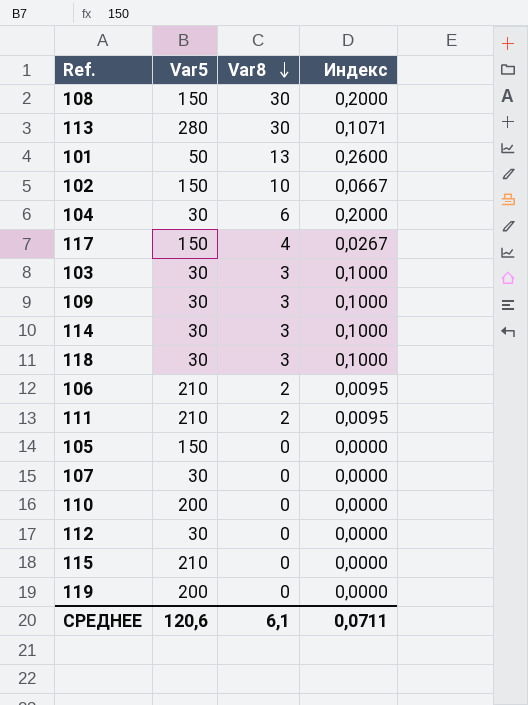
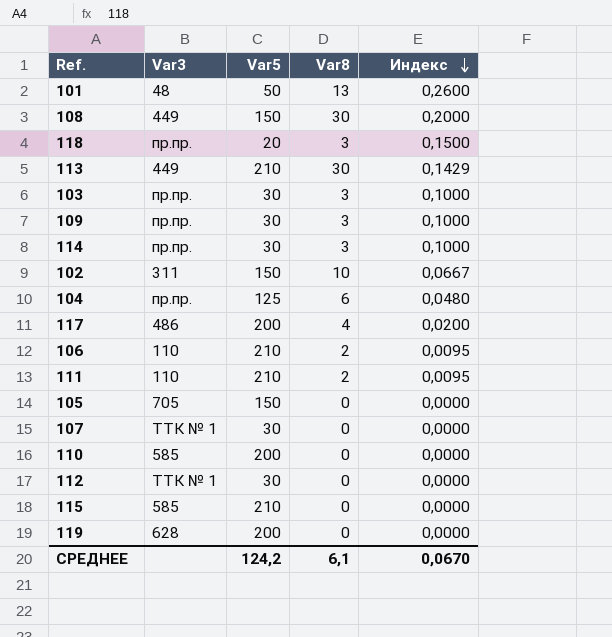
row order: Var8 descending -> Индекс descending
column Var3 | position: none -> 2
118 | Var5: 30 -> 20
118 | Индекс: 0,1000 -> 0,1500
113 | Var5: 280 -> 210
113 | Индекс: 0,1071 -> 0,1429
104 | Var5: 30 -> 125
104 | Индекс: 0,2000 -> 0,0480
117 | Var5: 150 -> 200
117 | Индекс: 0,0267 -> 0,0200
СРЕДНЕЕ | Var5: 120,6 -> 124,2
СРЕДНЕЕ | Индекс: 0,0711 -> 0,0670

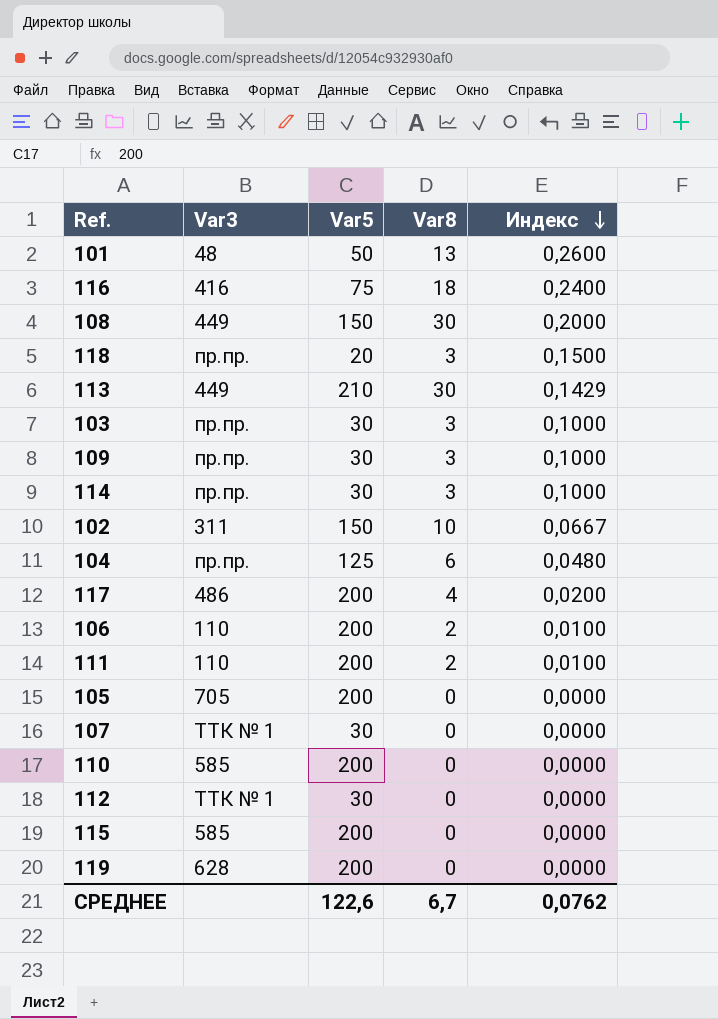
row 116: none -> 416 | 75 | 18 | 0,2400
106 | Var5: 210 -> 200
106 | Индекс: 0,0095 -> 0,0100
111 | Var5: 210 -> 200
111 | Индекс: 0,0095 -> 0,0100
105 | Var5: 150 -> 200
115 | Var5: 210 -> 200
СРЕДНЕЕ | Var5: 124,2 -> 122,6
СРЕДНЕЕ | Var8: 6,1 -> 6,7
СРЕДНЕЕ | Индекс: 0,0670 -> 0,0762

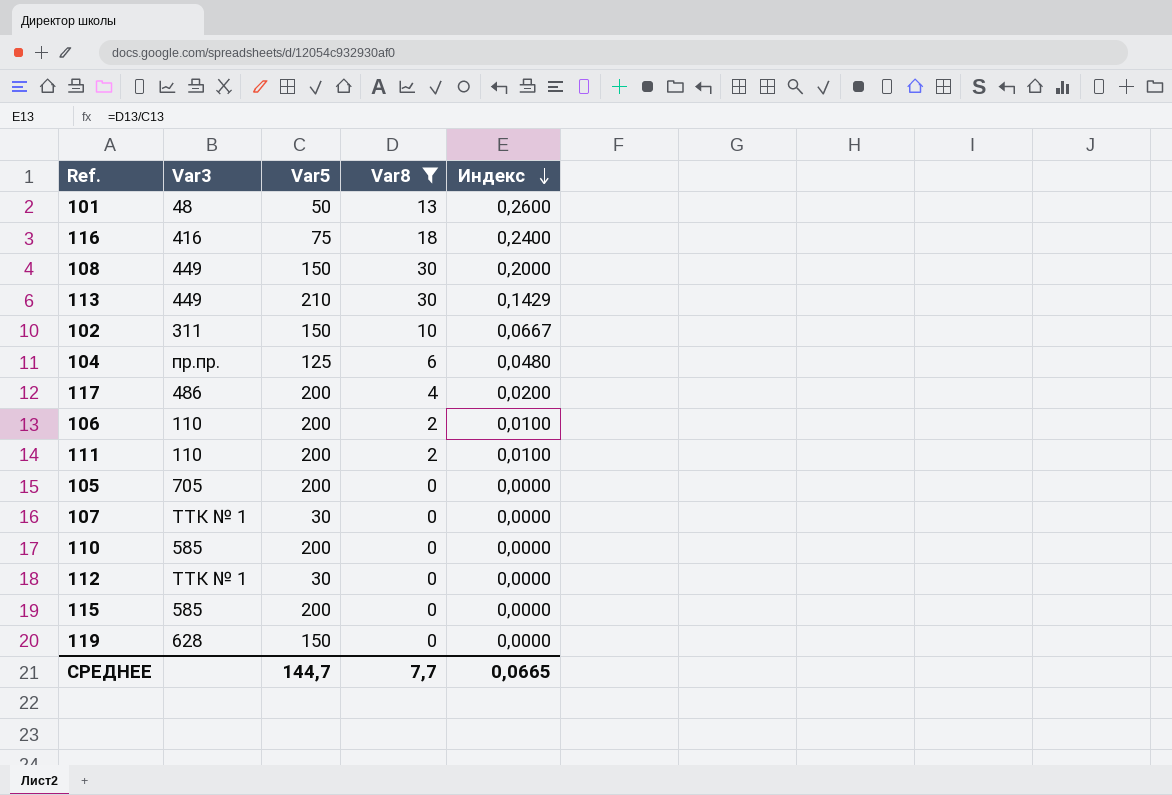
filter: none -> Var8 != 3
119 | Var5: 200 -> 150
СРЕДНЕЕ | Var5: 122,6 -> 144,7
СРЕДНЕЕ | Var8: 6,7 -> 7,7
СРЕДНЕЕ | Индекс: 0,0762 -> 0,0665

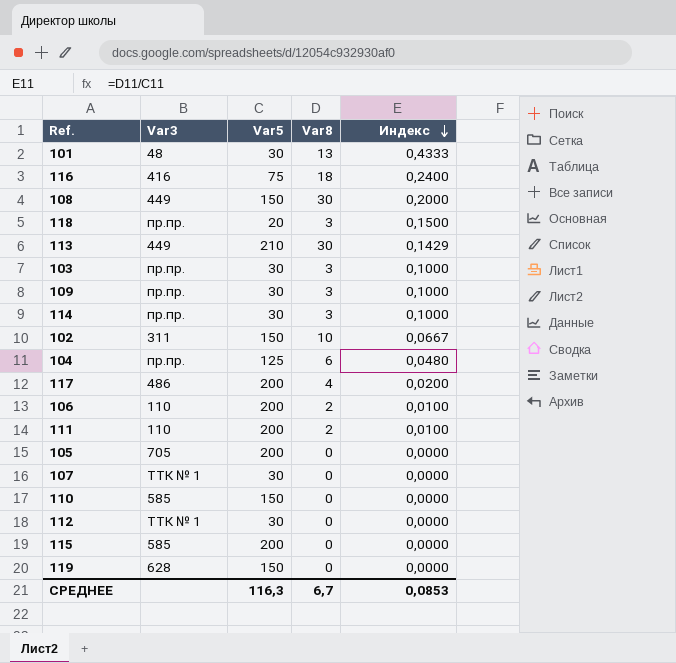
filter: Var8 != 3 -> none
101 | Var5: 50 -> 30
101 | Индекс: 0,2600 -> 0,4333
110 | Var5: 200 -> 150
СРЕДНЕЕ | Var5: 144,7 -> 116,3
СРЕДНЕЕ | Var8: 7,7 -> 6,7
СРЕДНЕЕ | Индекс: 0,0665 -> 0,0853

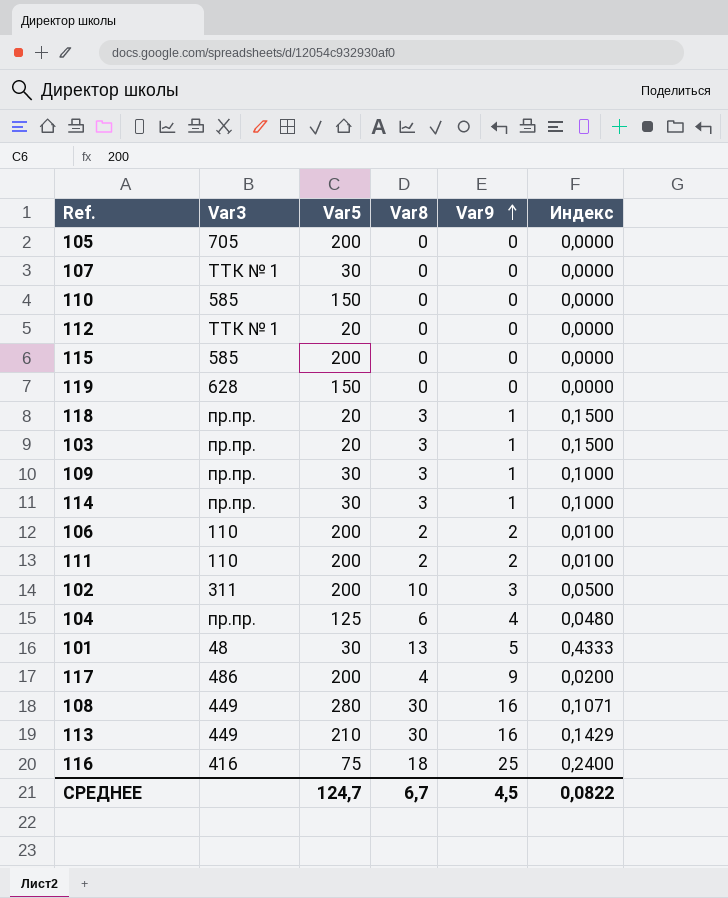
row order: Индекс descending -> Var9 ascending
column Var9 | position: none -> 5
112 | Var5: 30 -> 20
103 | Var5: 30 -> 20
103 | Индекс: 0,1000 -> 0,1500
102 | Var5: 150 -> 200
102 | Индекс: 0,0667 -> 0,0500
108 | Var5: 150 -> 280
108 | Индекс: 0,2000 -> 0,1071
СРЕДНЕЕ | Var5: 116,3 -> 124,7
СРЕДНЕЕ | Индекс: 0,0853 -> 0,0822

